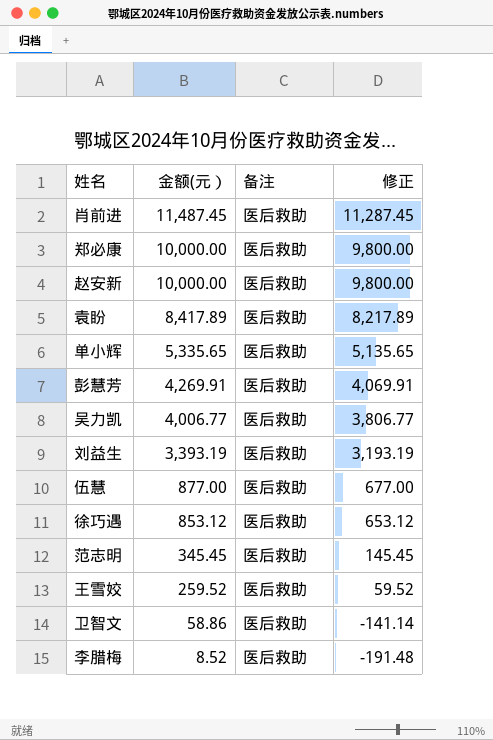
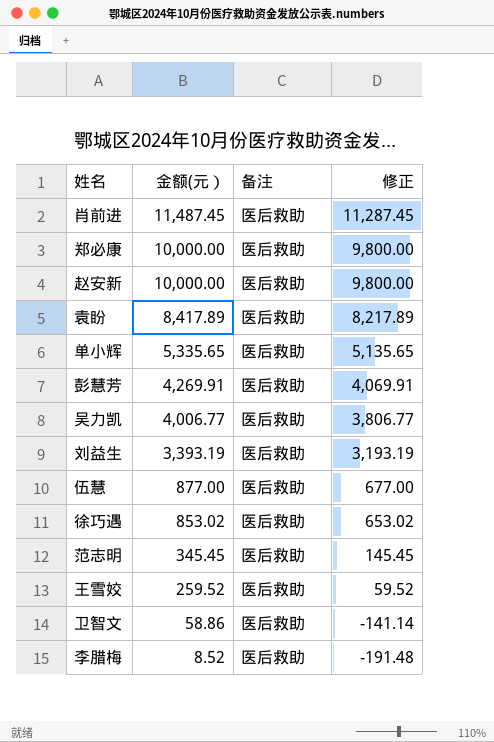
徐巧遇 | 金额(元）: 853.12 -> 853.02
徐巧遇 | 修正: 653.12 -> 653.02

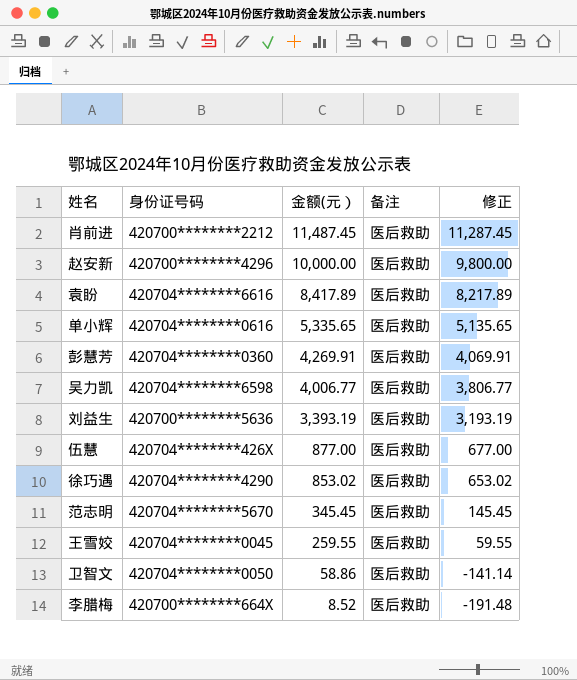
column 身份证号码 | position: none -> 2
row 郑必康: 10,000.00 | 医后救助 | 9,800.00 -> none
王雪姣 | 金额(元）: 259.52 -> 259.55
王雪姣 | 修正: 59.52 -> 59.55

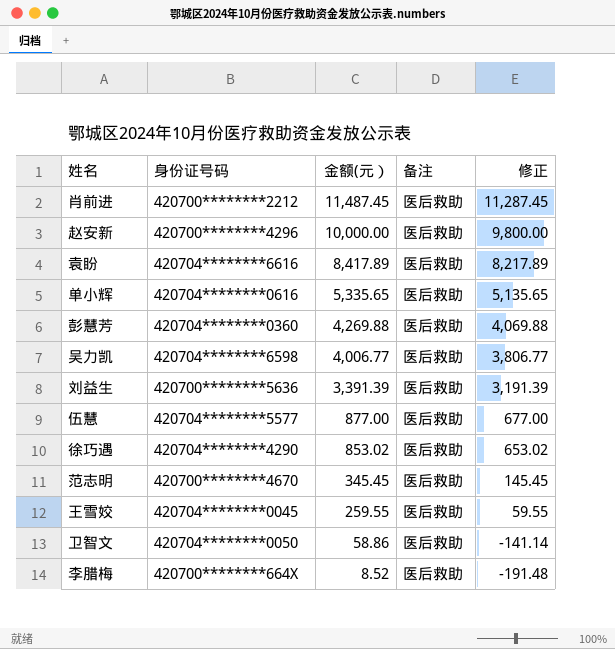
彭慧芳 | 金额(元）: 4,269.91 -> 4,269.88
彭慧芳 | 修正: 4,069.91 -> 4,069.88
刘益生 | 金额(元）: 3,393.19 -> 3,391.39
刘益生 | 修正: 3,193.19 -> 3,191.39
伍慧 | 身份证号码: 420704********426X -> 420704********5577
范志明 | 身份证号码: 420704********5670 -> 420700********4670

